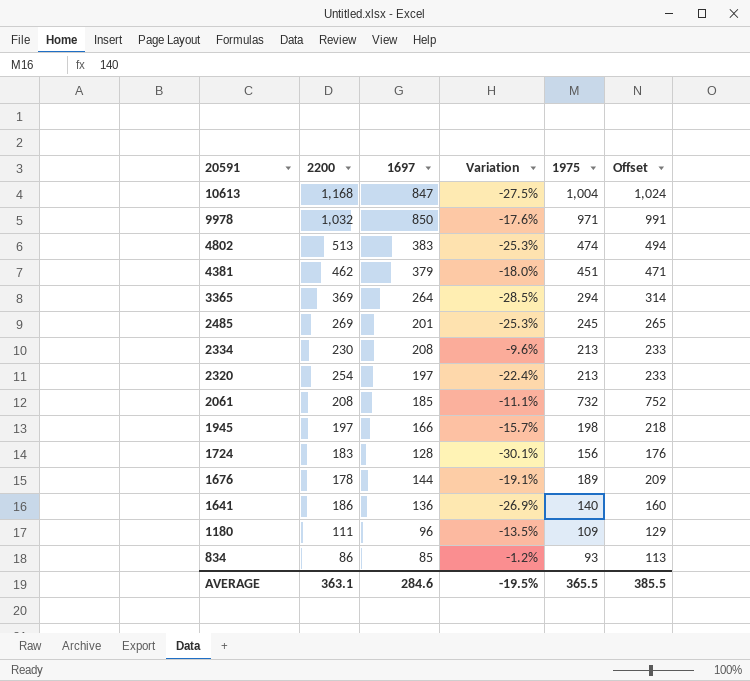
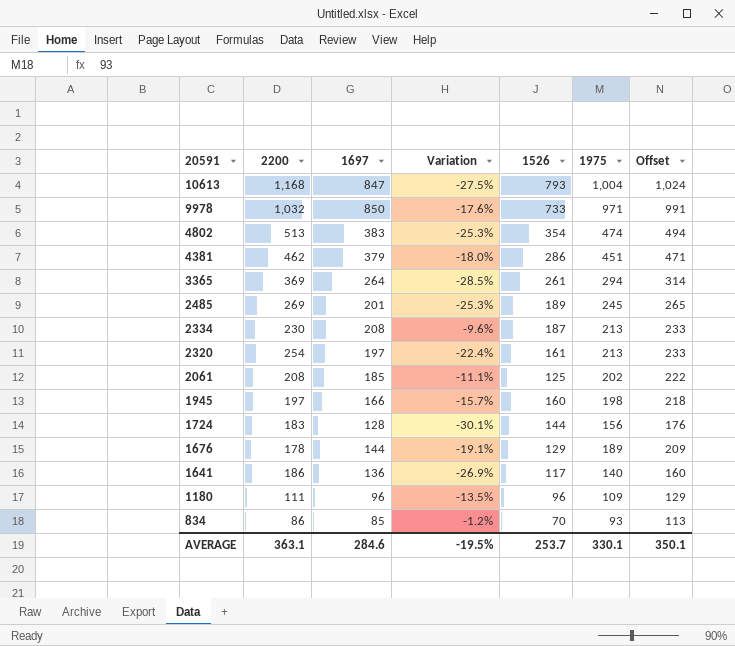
column 1526 | position: none -> 5
2061 | 1975: 732 -> 202
2061 | Offset: 752 -> 222
AVERAGE | 1975: 365.5 -> 330.1
AVERAGE | Offset: 385.5 -> 350.1

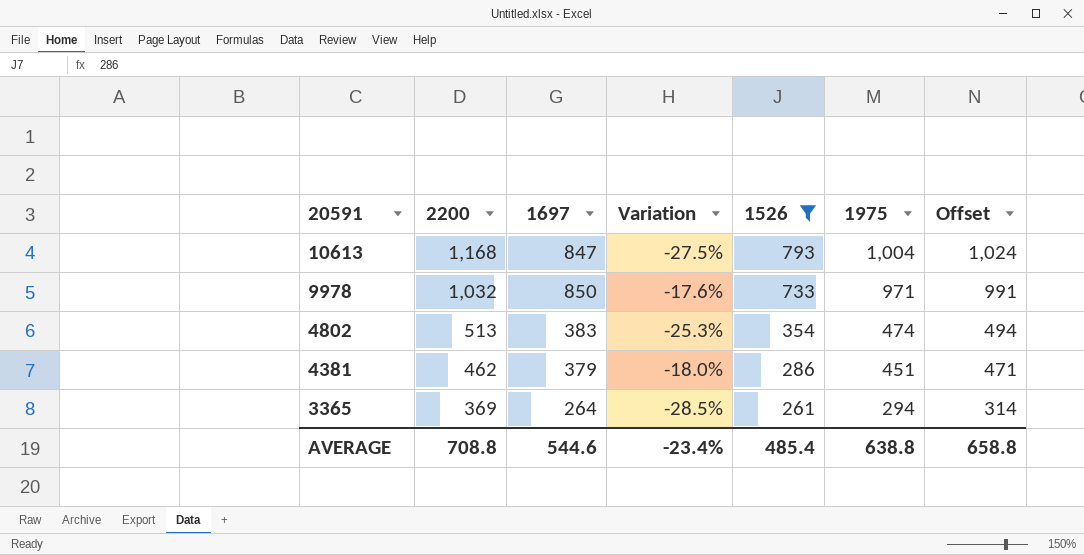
filter: none -> 1526 >= 261
AVERAGE | 2200: 363.1 -> 708.8
AVERAGE | 1697: 284.6 -> 544.6
AVERAGE | Variation: -19.5% -> -23.4%
AVERAGE | 1526: 253.7 -> 485.4
AVERAGE | 1975: 330.1 -> 638.8
AVERAGE | Offset: 350.1 -> 658.8

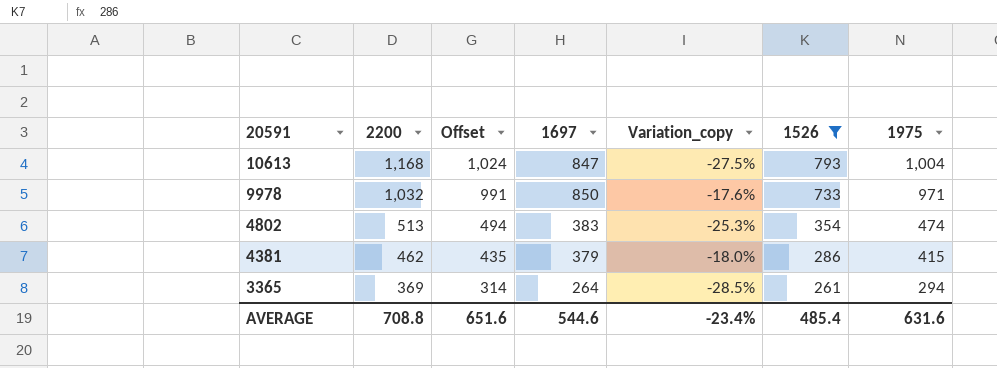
column Offset | position: 7 -> 3
column name: Variation -> Variation_copy
4381 | Offset: 471 -> 435
4381 | 1975: 451 -> 415
AVERAGE | Offset: 658.8 -> 651.6
AVERAGE | 1975: 638.8 -> 631.6

